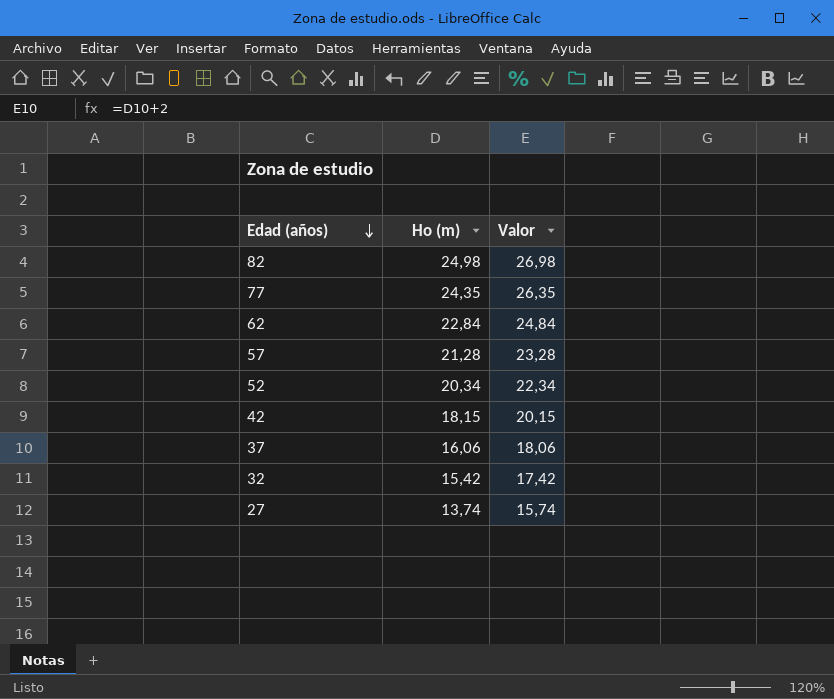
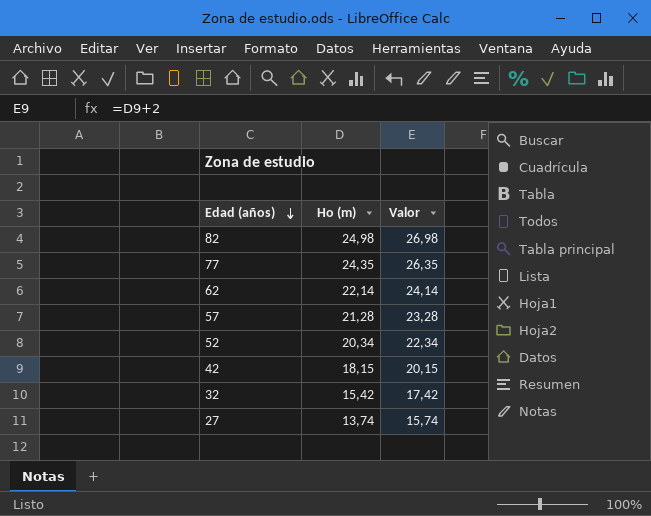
row 37: 16,06 | 18,06 -> none
62 | Ho (m): 22,84 -> 22,14
62 | Valor: 24,84 -> 24,14

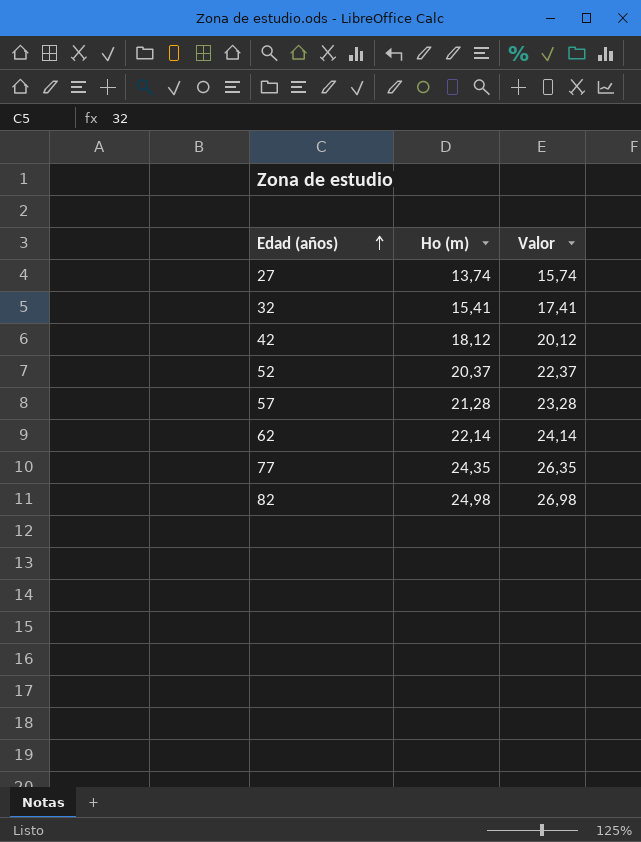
row order: Edad (años) descending -> Edad (años) ascending
32 | Ho (m): 15,42 -> 15,41
32 | Valor: 17,42 -> 17,41
42 | Ho (m): 18,15 -> 18,12
42 | Valor: 20,15 -> 20,12
52 | Ho (m): 20,34 -> 20,37
52 | Valor: 22,34 -> 22,37

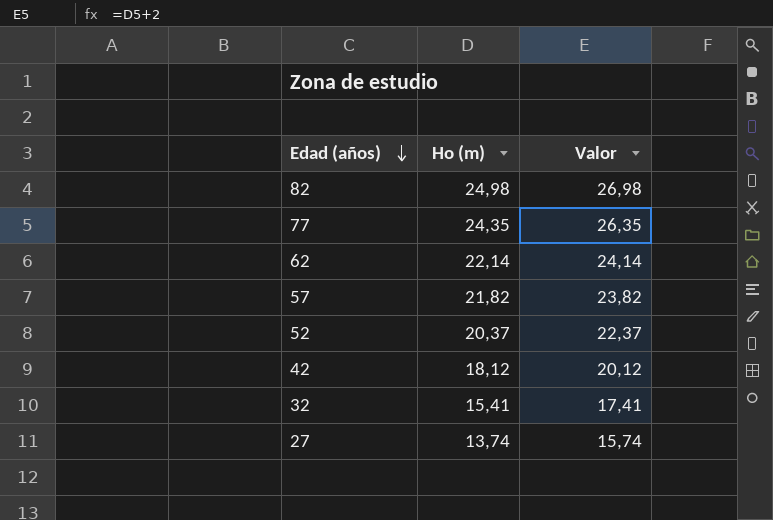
row order: Edad (años) ascending -> Edad (años) descending
57 | Ho (m): 21,28 -> 21,82
57 | Valor: 23,28 -> 23,82

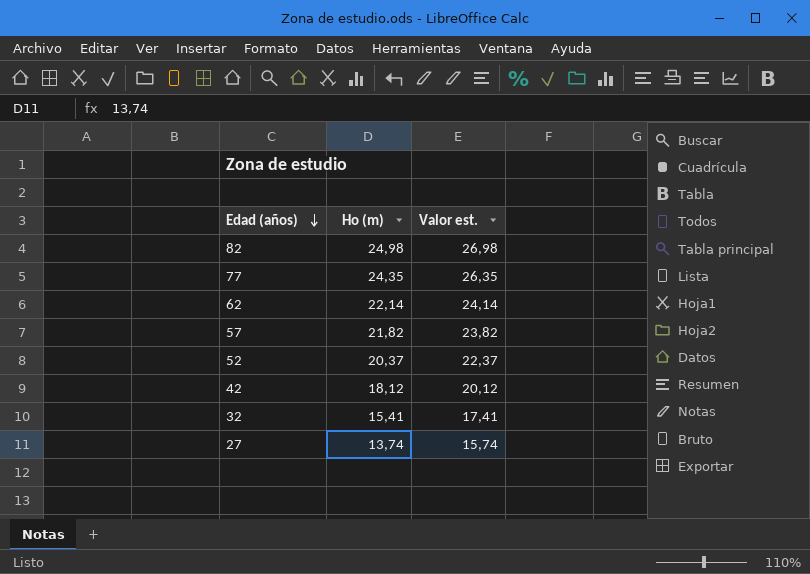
column name: Valor -> Valor est.

